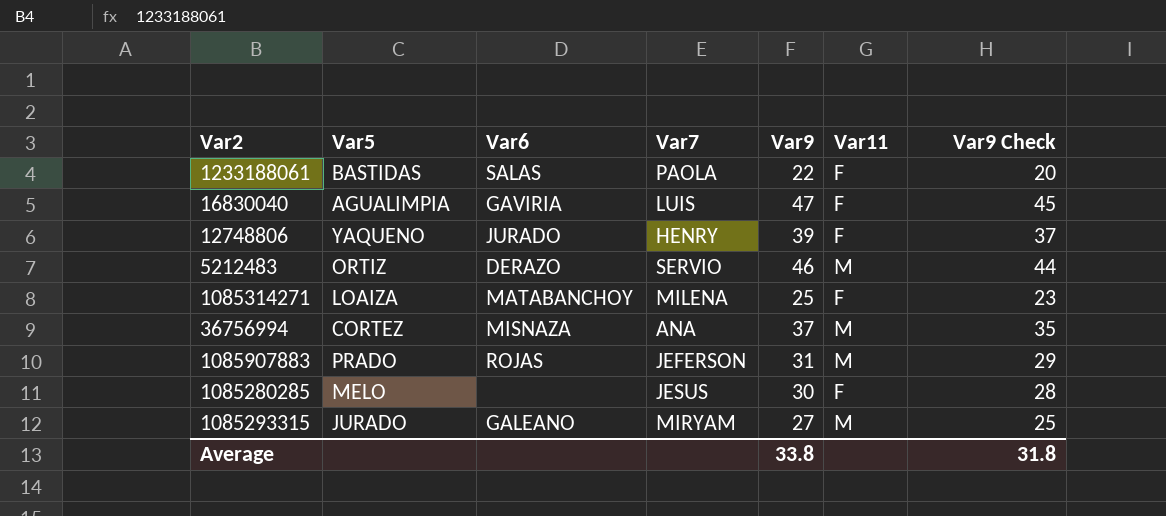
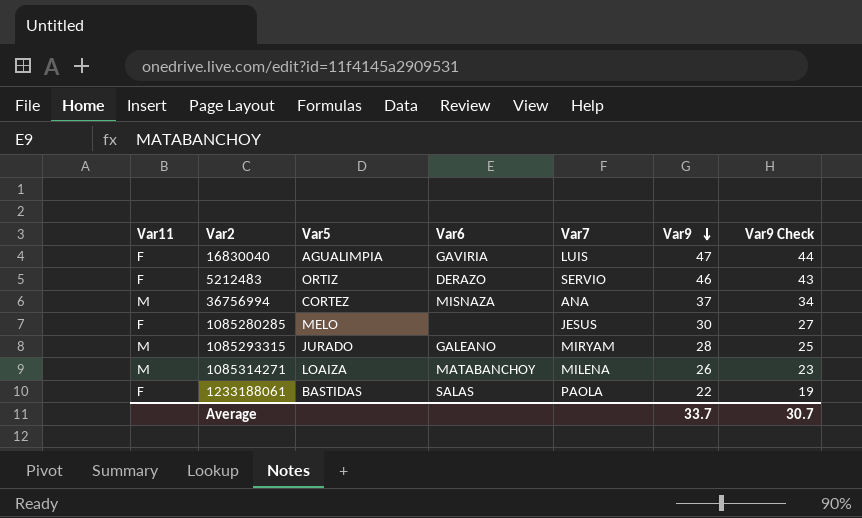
row order: none -> Var9 descending
column Var11 | position: 6 -> 1
column Var9 Check | formula: [Var9] - 2 -> [Var9] - 3
row 12748806: YAQUENO | JURADO | HENRY | 39 | F | 37 -> none
row 1085907883: PRADO | ROJAS | JEFERSON | 31 | M | 29 -> none
5212483 | Var11: M -> F
1085293315 | Var9: 27 -> 28
1085314271 | Var11: F -> M
1085314271 | Var9: 25 -> 26
Average | Var9: 33.8 -> 33.7
Average | Var9 Check: 31.8 -> 30.7

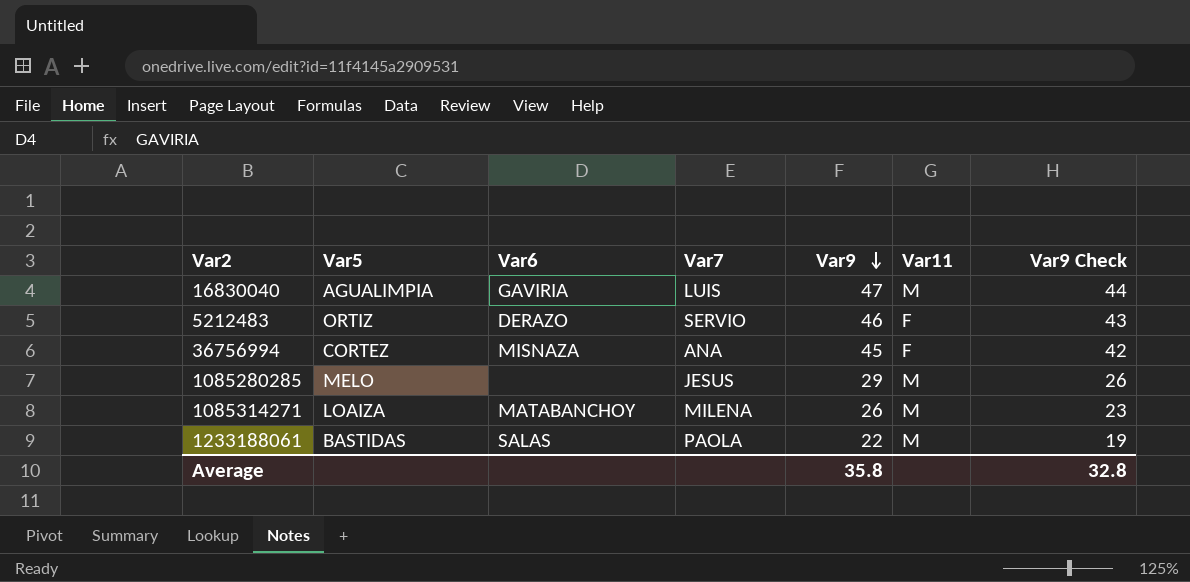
column Var11 | position: 1 -> 6
row 1085293315: M | JURADO | GALEANO | MIRYAM | 28 | 25 -> none
16830040 | Var11: F -> M
36756994 | Var9: 37 -> 45
36756994 | Var11: M -> F
36756994 | Var9 Check: 34 -> 42
1085280285 | Var9: 30 -> 29
1085280285 | Var11: F -> M
1085280285 | Var9 Check: 27 -> 26
1233188061 | Var11: F -> M
Average | Var9: 33.7 -> 35.8
Average | Var9 Check: 30.7 -> 32.8

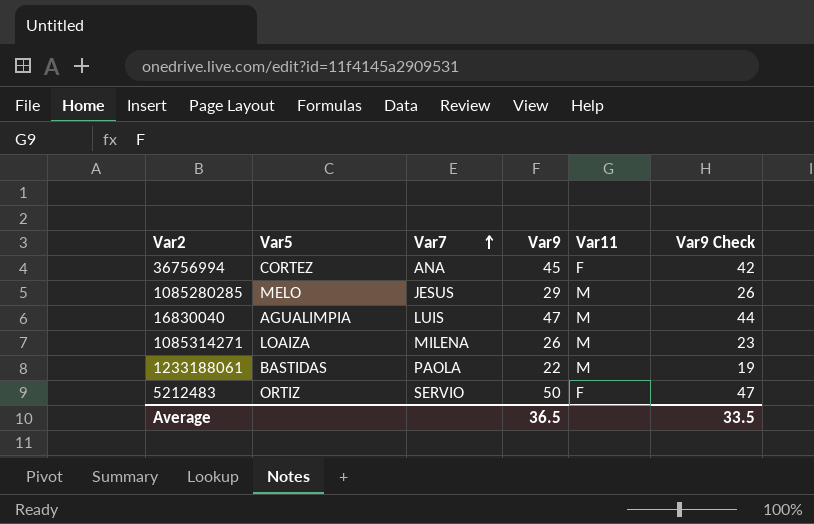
row order: Var9 descending -> Var7 ascending
column Var6 | position: 3 -> none
5212483 | Var9: 46 -> 50
5212483 | Var9 Check: 43 -> 47
Average | Var9: 35.8 -> 36.5
Average | Var9 Check: 32.8 -> 33.5

